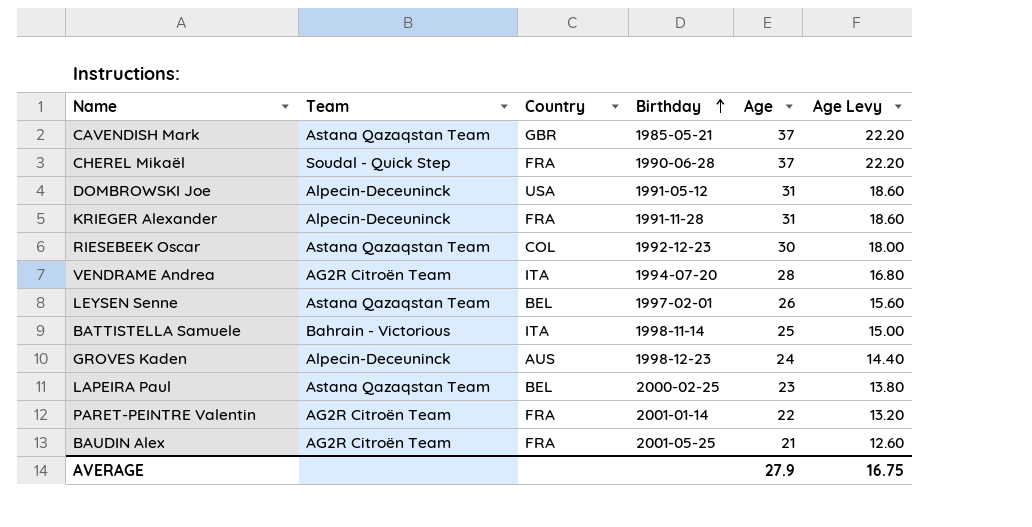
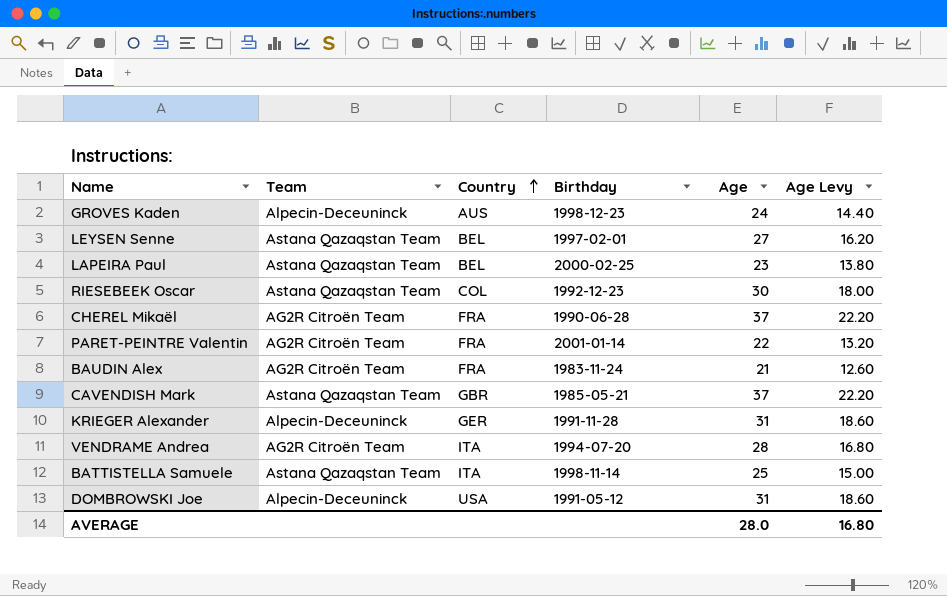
row order: Birthday ascending -> Country ascending
LEYSEN Senne | Age: 26 -> 27
LEYSEN Senne | Age Levy: 15.60 -> 16.20
CHEREL Mikaël | Team: Soudal - Quick Step -> AG2R Citroën Team
BAUDIN Alex | Birthday: 2001-05-25 -> 1983-11-24
KRIEGER Alexander | Country: FRA -> GER
BATTISTELLA Samuele | Team: Bahrain - Victorious -> Astana Qazaqstan Team
AVERAGE | Age: 27.9 -> 28.0
AVERAGE | Age Levy: 16.75 -> 16.80

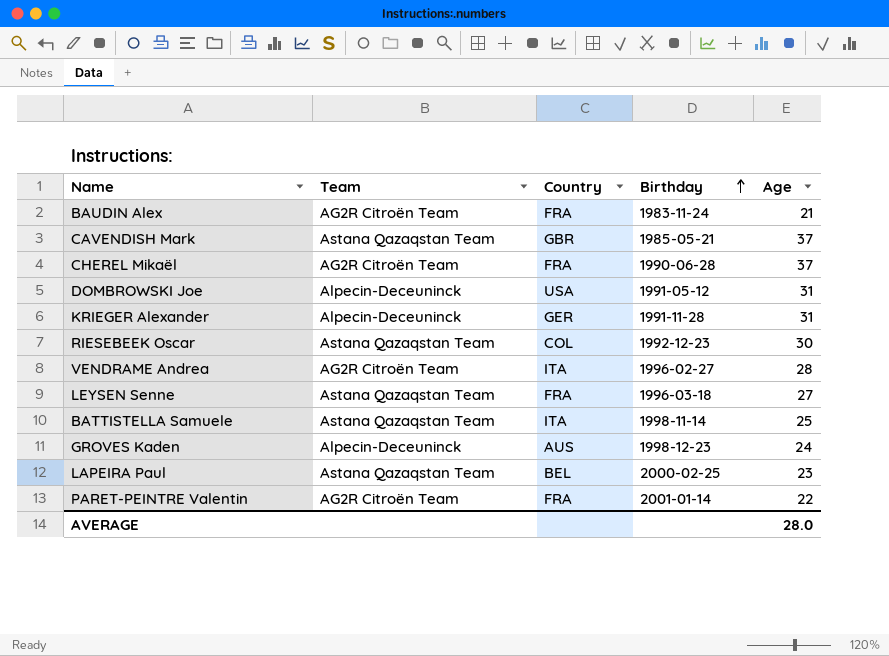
row order: Country ascending -> Birthday ascending
column Age Levy | formula: [Age] * 0.6 -> none
VENDRAME Andrea | Birthday: 1994-07-20 -> 1996-02-27
LEYSEN Senne | Country: BEL -> FRA
LEYSEN Senne | Birthday: 1997-02-01 -> 1996-03-18

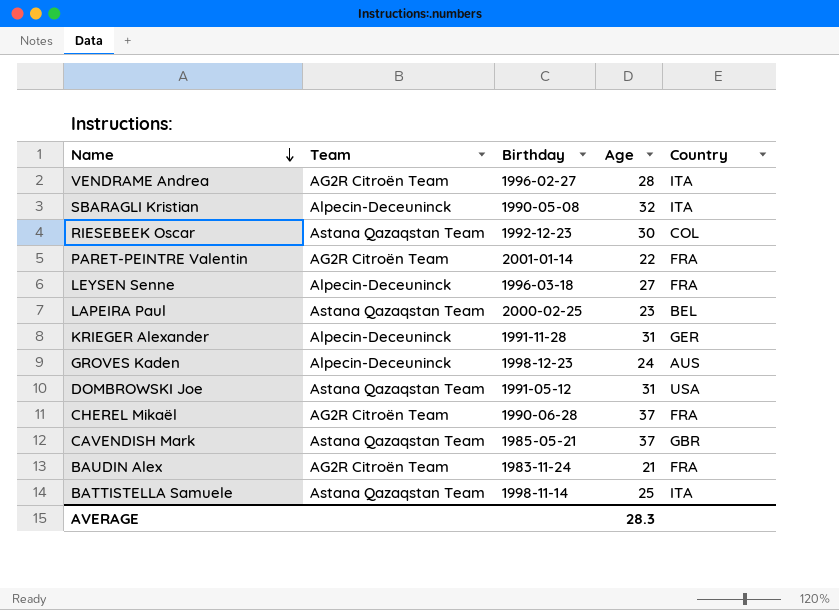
row order: Birthday ascending -> Name descending
column Country | position: 3 -> 5
row SBARAGLI Kristian: none -> Alpecin-Deceuninck | 1990-05-08 | 32 | ITA
LEYSEN Senne | Team: Astana Qazaqstan Team -> Alpecin-Deceuninck
DOMBROWSKI Joe | Team: Alpecin-Deceuninck -> Astana Qazaqstan Team
AVERAGE | Age: 28.0 -> 28.3

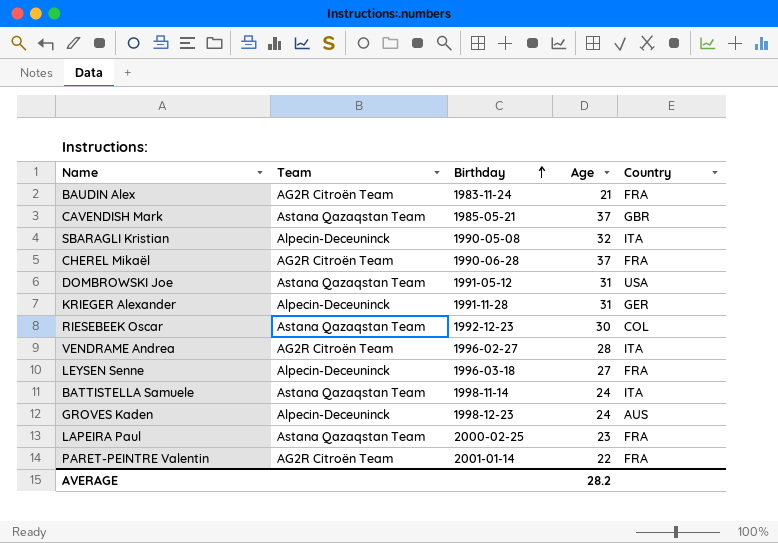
row order: Name descending -> Birthday ascending
BATTISTELLA Samuele | Age: 25 -> 24
LAPEIRA Paul | Country: BEL -> FRA
AVERAGE | Age: 28.3 -> 28.2

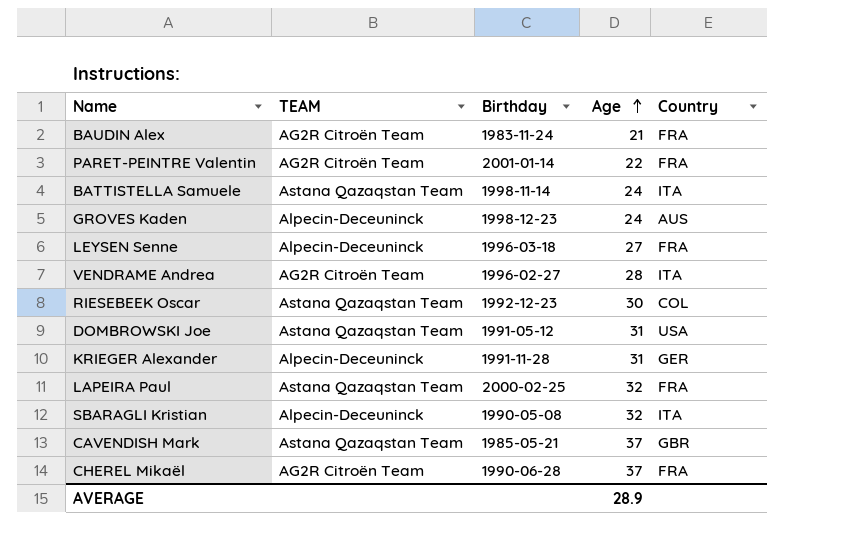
row order: Birthday ascending -> Age ascending
column name: Team -> TEAM
LAPEIRA Paul | Age: 23 -> 32
AVERAGE | Age: 28.2 -> 28.9

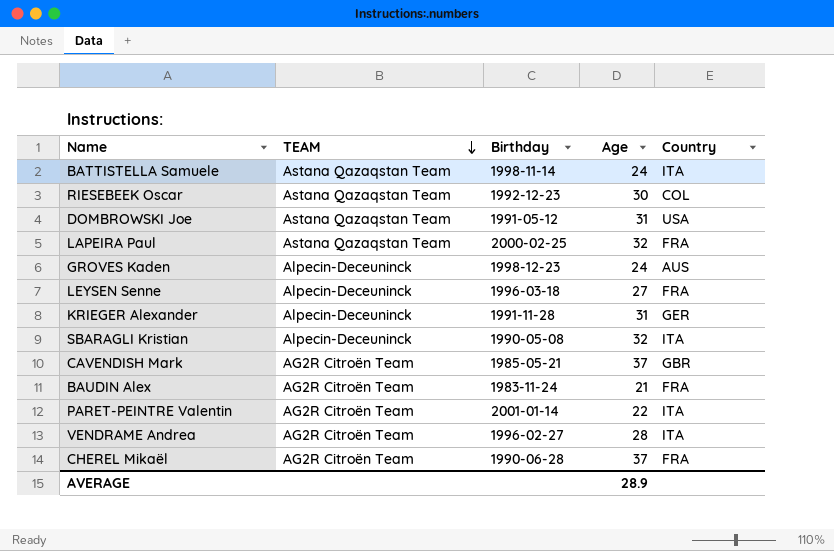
row order: Age ascending -> TEAM descending
CAVENDISH Mark | TEAM: Astana Qazaqstan Team -> AG2R Citroën Team
PARET-PEINTRE Valentin | Country: FRA -> ITA

